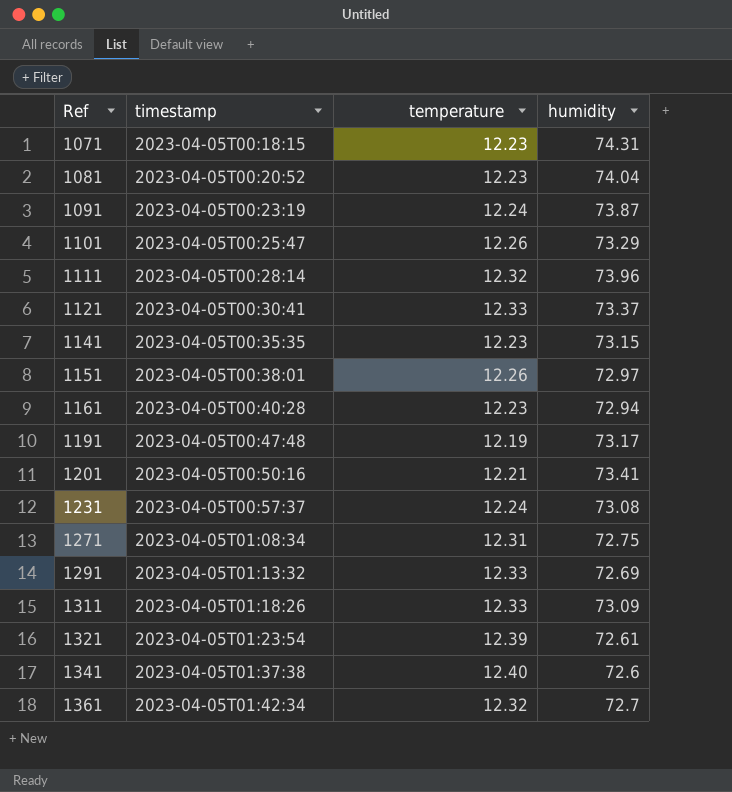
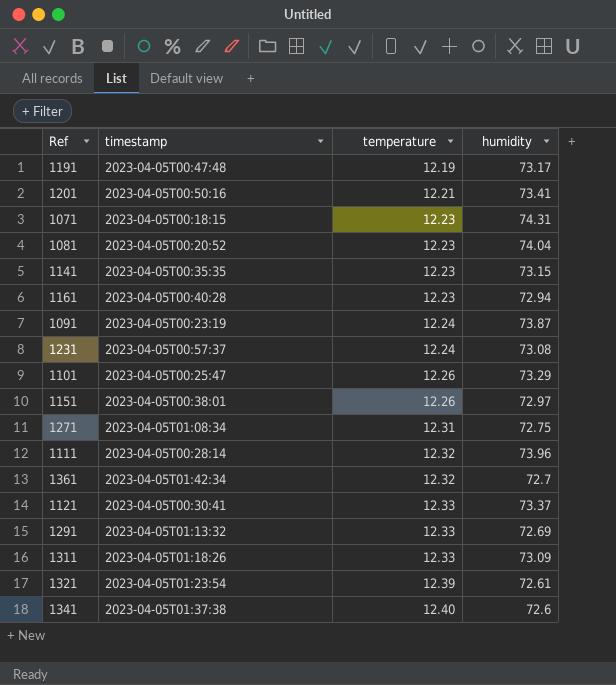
row order: Ref ascending -> temperature ascending

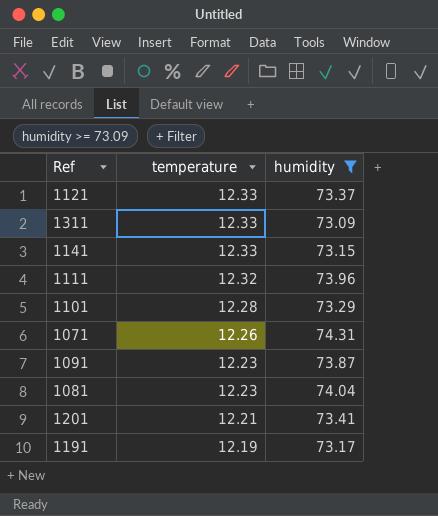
filter: none -> humidity >= 73.09
row order: temperature ascending -> temperature descending
column timestamp | position: 2 -> none
1141 | temperature: 12.23 -> 12.33
1101 | temperature: 12.26 -> 12.28
1071 | temperature: 12.23 -> 12.26
1091 | temperature: 12.24 -> 12.23

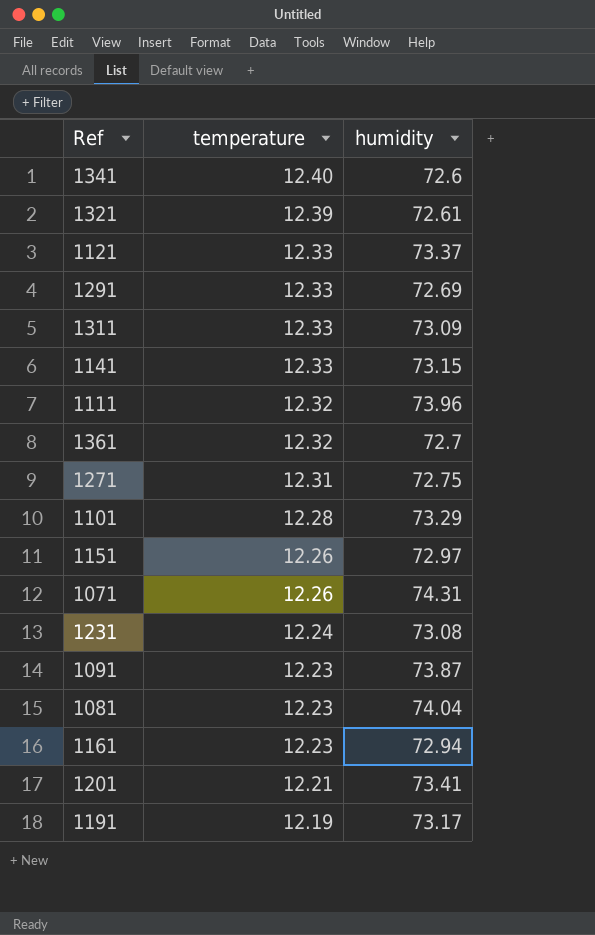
filter: humidity >= 73.09 -> none

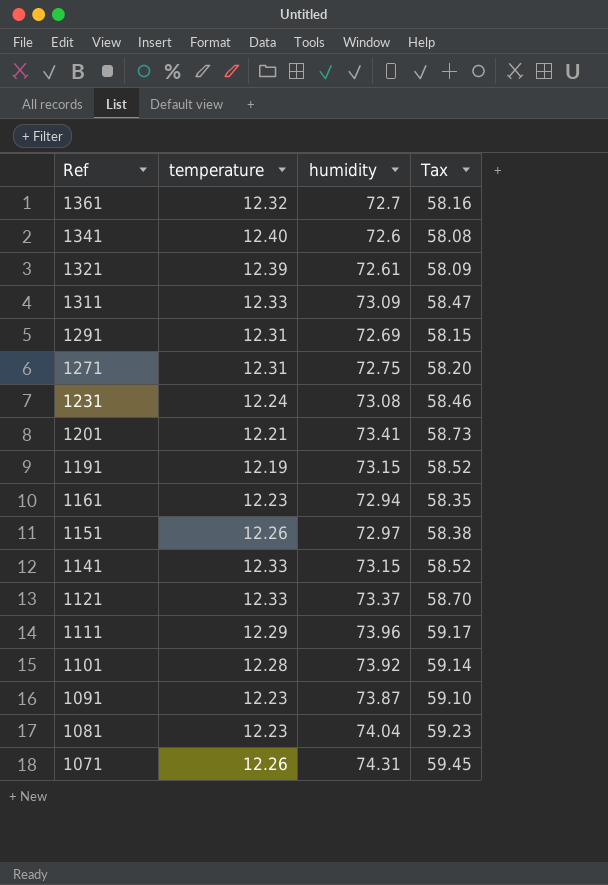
row order: temperature descending -> Ref descending
column Tax | formula: none -> [humidity] * 0.8
1291 | temperature: 12.33 -> 12.31
1191 | humidity: 73.17 -> 73.15
1111 | temperature: 12.32 -> 12.29
1101 | humidity: 73.29 -> 73.92

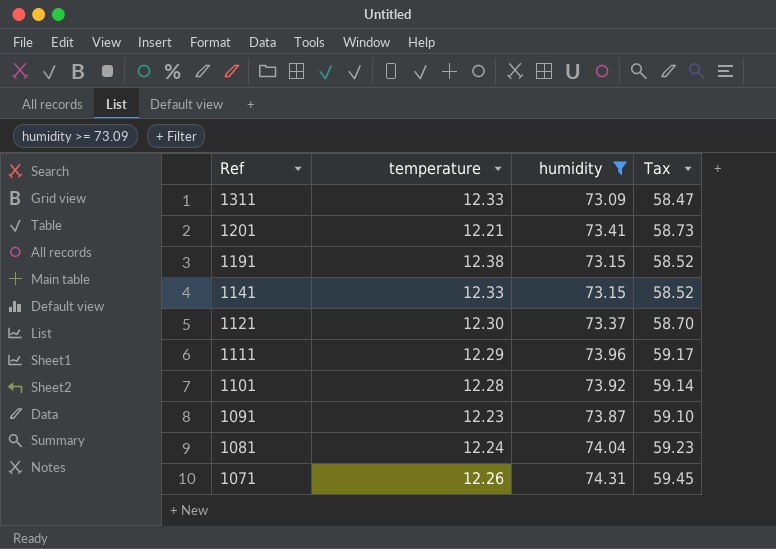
filter: none -> humidity >= 73.09
1191 | temperature: 12.19 -> 12.38
1121 | temperature: 12.33 -> 12.30
1081 | temperature: 12.23 -> 12.24

